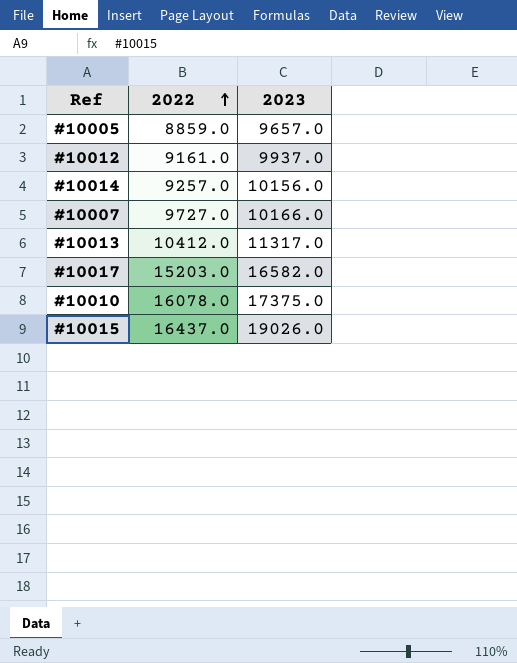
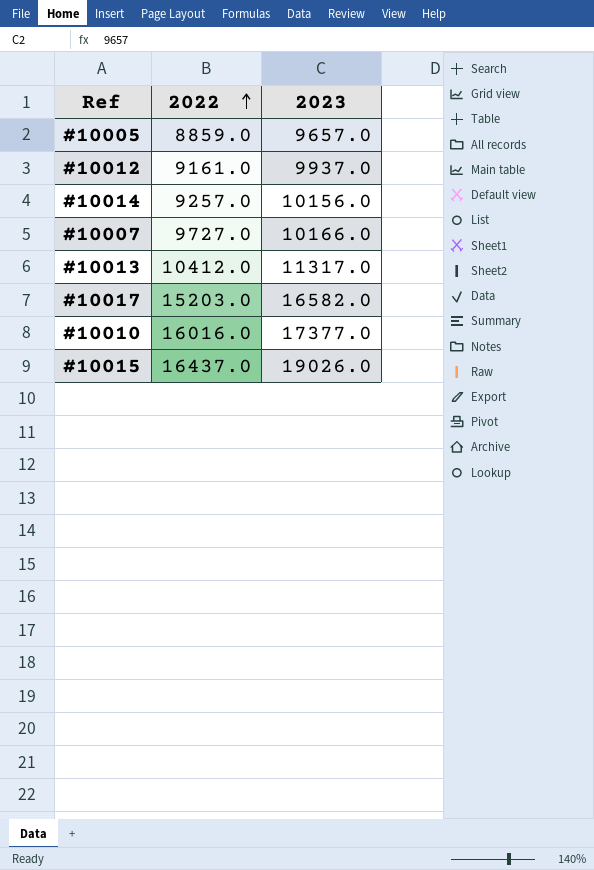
#10010 | 2022: 16078.0 -> 16016.0
#10010 | 2023: 17375.0 -> 17377.0

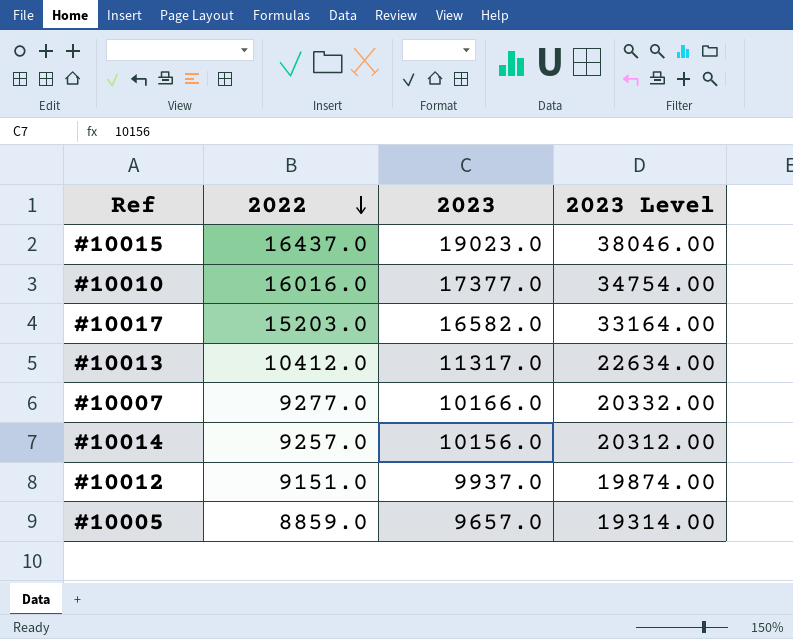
row order: 2022 ascending -> 2022 descending
column 2023 Level | formula: none -> [2023] * 2
#10015 | 2023: 19026.0 -> 19023.0
#10007 | 2022: 9727.0 -> 9277.0
#10012 | 2022: 9161.0 -> 9151.0

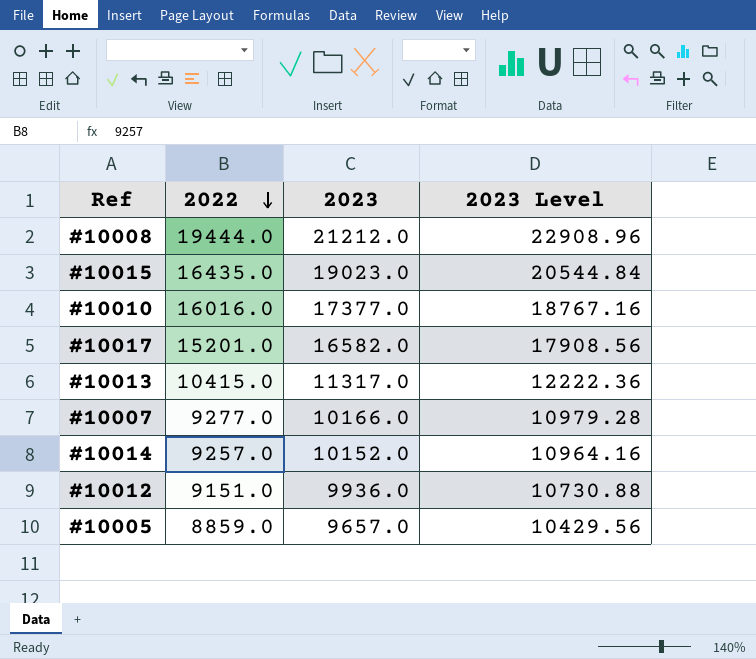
column 2023 Level | formula: [2023] * 2 -> [2023] * 1.08
row #10008: none -> 19444.0 | 21212.0 | 22908.96
#10015 | 2022: 16437.0 -> 16435.0
#10017 | 2022: 15203.0 -> 15201.0
#10013 | 2022: 10412.0 -> 10415.0
#10014 | 2023: 10156.0 -> 10152.0
#10012 | 2023: 9937.0 -> 9936.0

